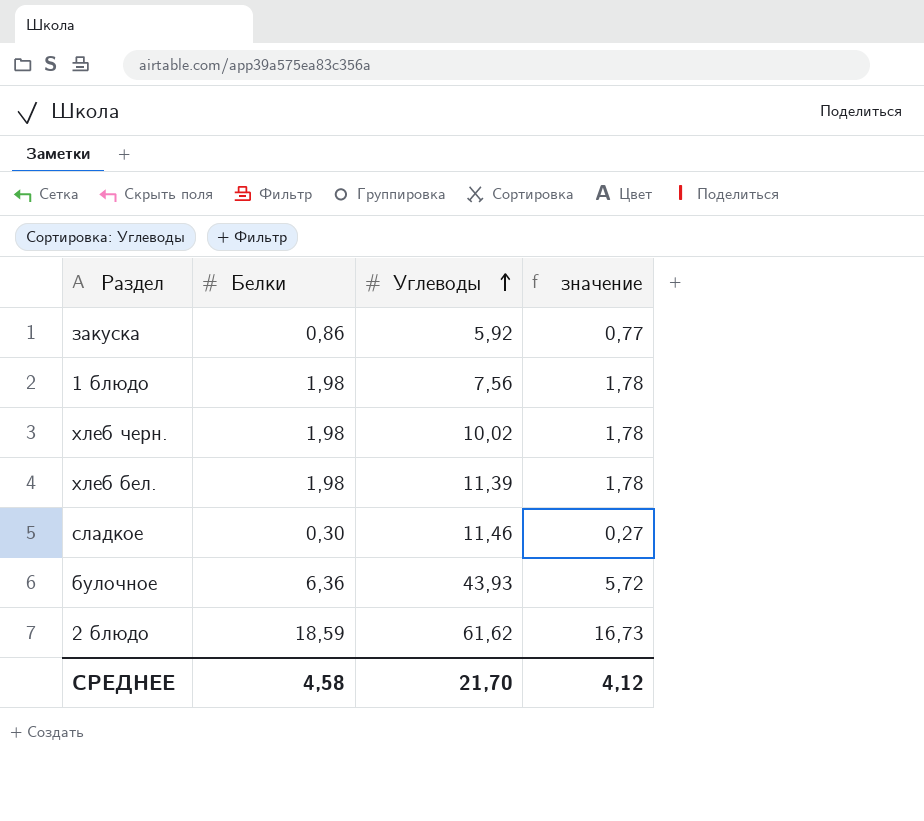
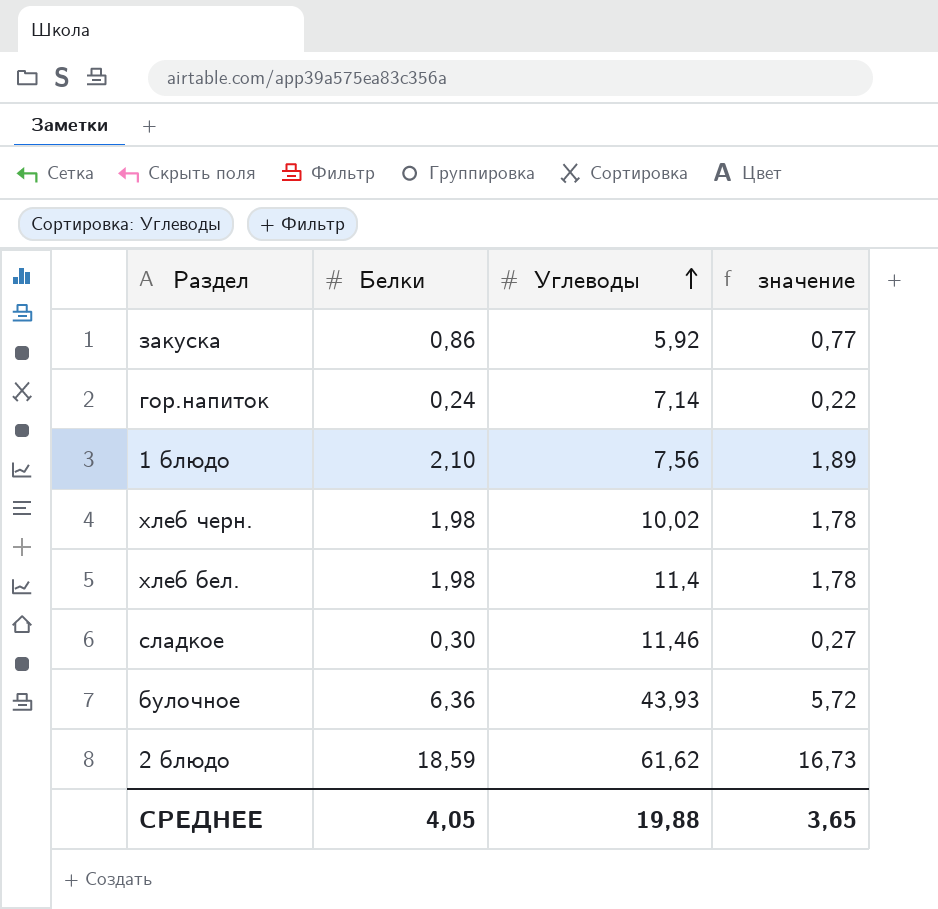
row гор.напиток: none -> 0,24 | 7,14 | 0,22
1 блюдо | Белки: 1,98 -> 2,10
1 блюдо | значение: 1,78 -> 1,89
хлеб бел. | Углеводы: 11,39 -> 11,4
СРЕДНЕЕ | Белки: 4,58 -> 4,05
СРЕДНЕЕ | Углеводы: 21,70 -> 19,88
СРЕДНЕЕ | значение: 4,12 -> 3,65

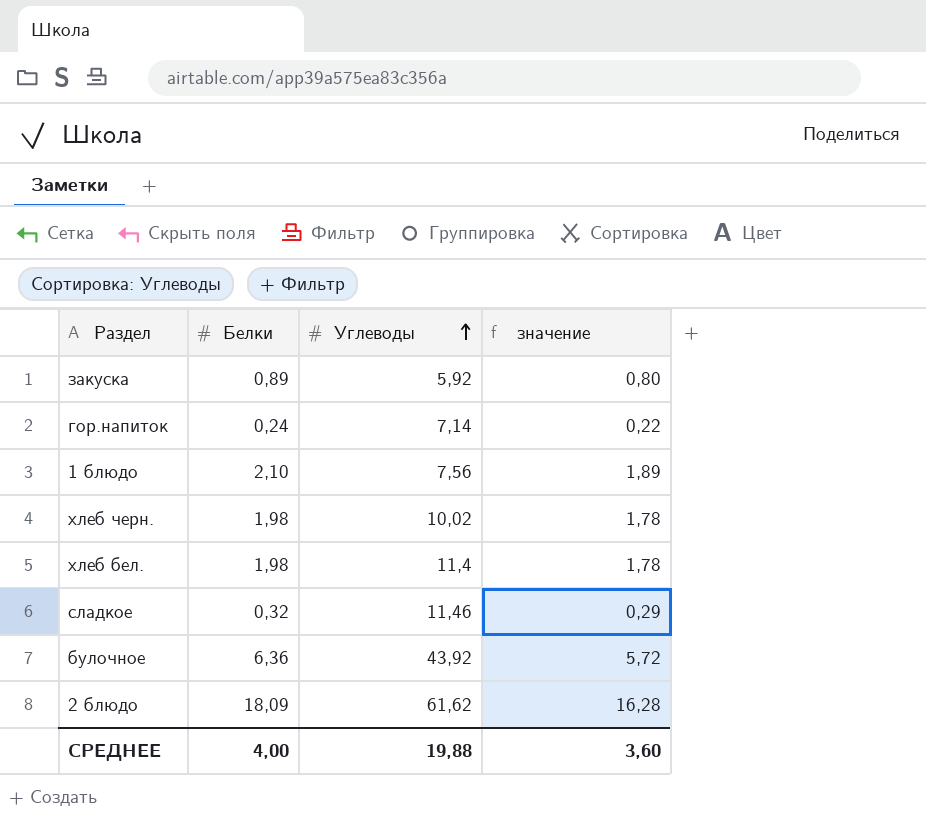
закуска | Белки: 0,86 -> 0,89
закуска | значение: 0,77 -> 0,80
сладкое | Белки: 0,30 -> 0,32
сладкое | значение: 0,27 -> 0,29
булочное | Углеводы: 43,93 -> 43,92
2 блюдо | Белки: 18,59 -> 18,09
2 блюдо | значение: 16,73 -> 16,28
СРЕДНЕЕ | Белки: 4,05 -> 4,00
СРЕДНЕЕ | значение: 3,65 -> 3,60

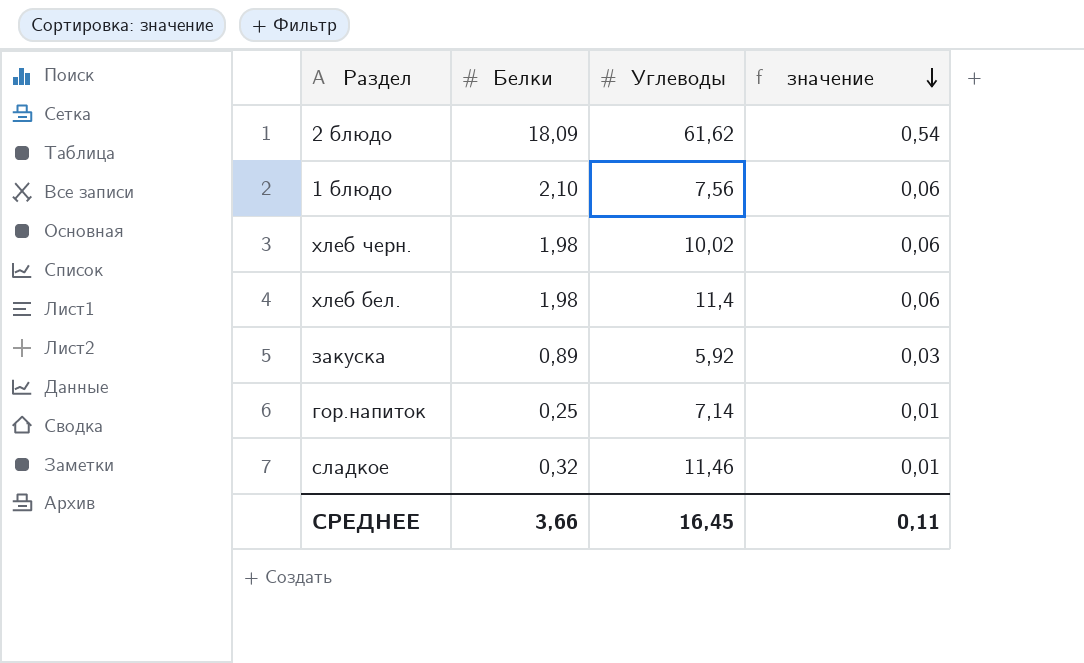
row order: Углеводы ascending -> значение descending
column значение | formula: [Белки] * 0,9 -> [Белки] * 0,03
row булочное: 6,36 | 43,92 | 5,72 -> none
гор.напиток | Белки: 0,24 -> 0,25
СРЕДНЕЕ | Белки: 4,00 -> 3,66
СРЕДНЕЕ | Углеводы: 19,88 -> 16,45
СРЕДНЕЕ | значение: 3,60 -> 0,11

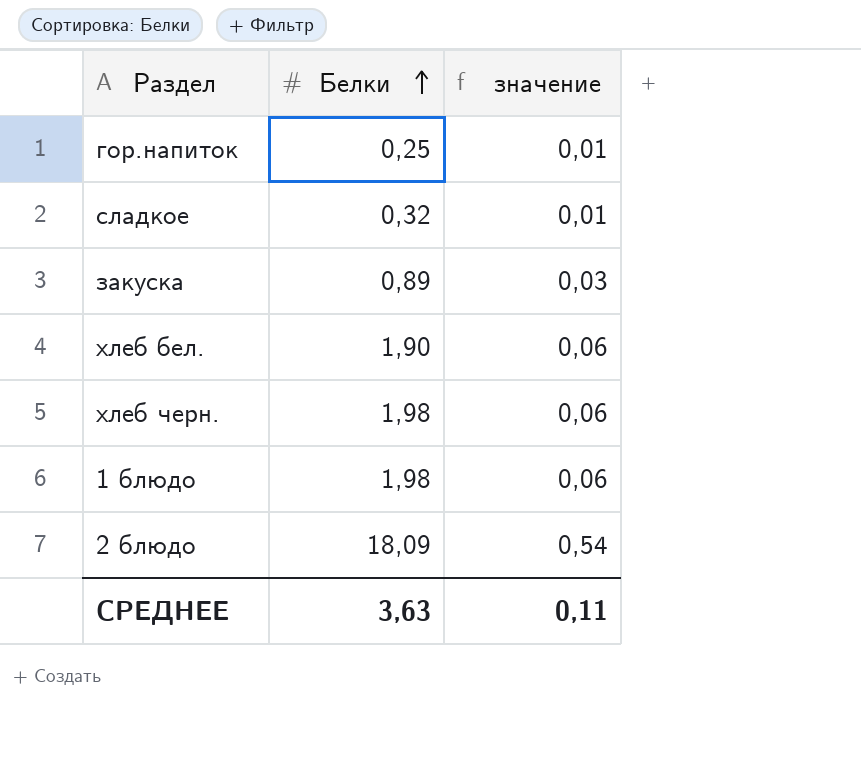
row order: значение descending -> Белки ascending
column Углеводы | position: 3 -> none
хлеб бел. | Белки: 1,98 -> 1,90
1 блюдо | Белки: 2,10 -> 1,98
СРЕДНЕЕ | Белки: 3,66 -> 3,63

